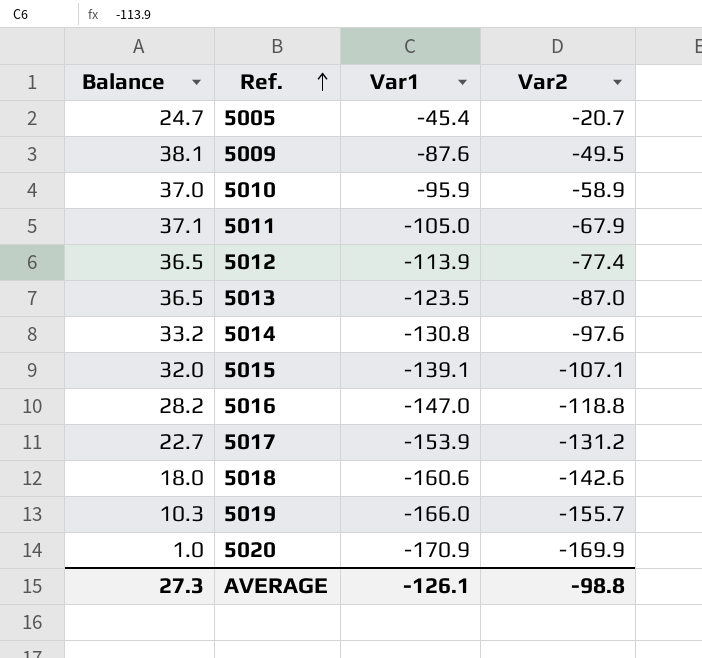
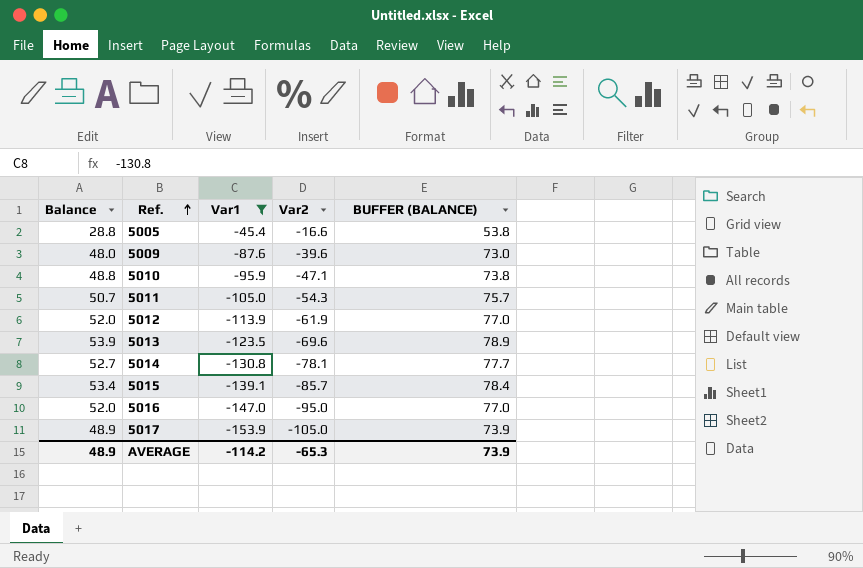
filter: none -> Var1 >= -153.9
column BUFFER (BALANCE) | formula: none -> [Balance] + 25
5005 | Balance: 24.7 -> 28.8
5005 | Var2: -20.7 -> -16.6
5009 | Balance: 38.1 -> 48.0
5009 | Var2: -49.5 -> -39.6
5010 | Balance: 37.0 -> 48.8
5010 | Var2: -58.9 -> -47.1
5011 | Balance: 37.1 -> 50.7
5011 | Var2: -67.9 -> -54.3
5012 | Balance: 36.5 -> 52.0
5012 | Var2: -77.4 -> -61.9
5013 | Balance: 36.5 -> 53.9
5013 | Var2: -87.0 -> -69.6
5014 | Balance: 33.2 -> 52.7
5014 | Var2: -97.6 -> -78.1
5015 | Balance: 32.0 -> 53.4
5015 | Var2: -107.1 -> -85.7
5016 | Balance: 28.2 -> 52.0
5016 | Var2: -118.8 -> -95.0
5017 | Balance: 22.7 -> 48.9
5017 | Var2: -131.2 -> -105.0
AVERAGE | Balance: 27.3 -> 48.9
AVERAGE | Var1: -126.1 -> -114.2
AVERAGE | Var2: -98.8 -> -65.3

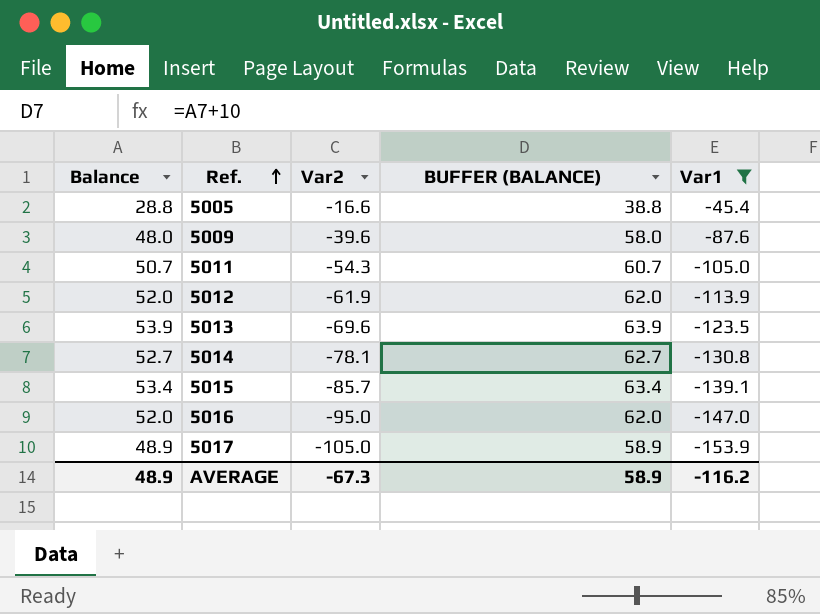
column BUFFER (BALANCE) | formula: [Balance] + 25 -> [Balance] + 10
column Var1 | position: 3 -> 5
row 5010: 48.8 | -95.9 | -47.1 | 73.8 -> none
AVERAGE | Var2: -65.3 -> -67.3
AVERAGE | BUFFER (BALANCE): 73.9 -> 58.9
AVERAGE | Var1: -114.2 -> -116.2

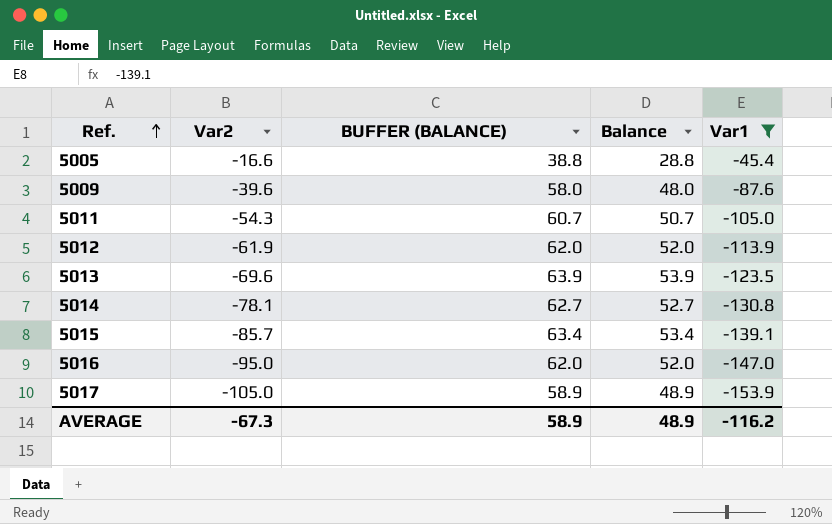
column Balance | position: 1 -> 4

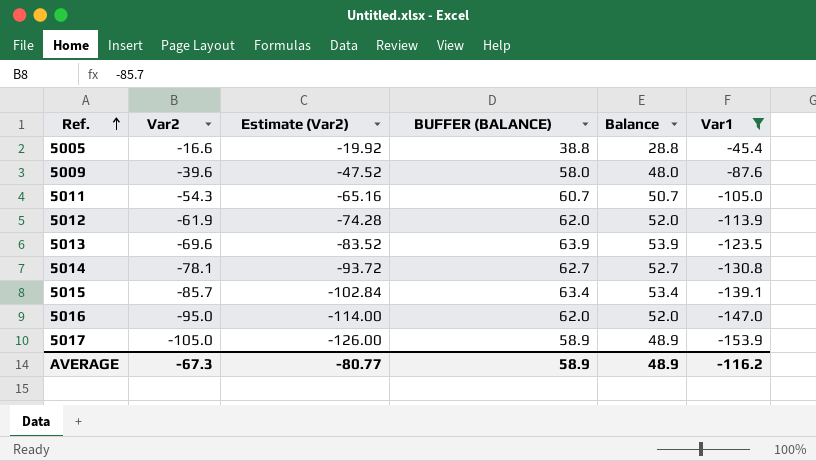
column Estimate (Var2) | formula: none -> [Var2] * 1.2

